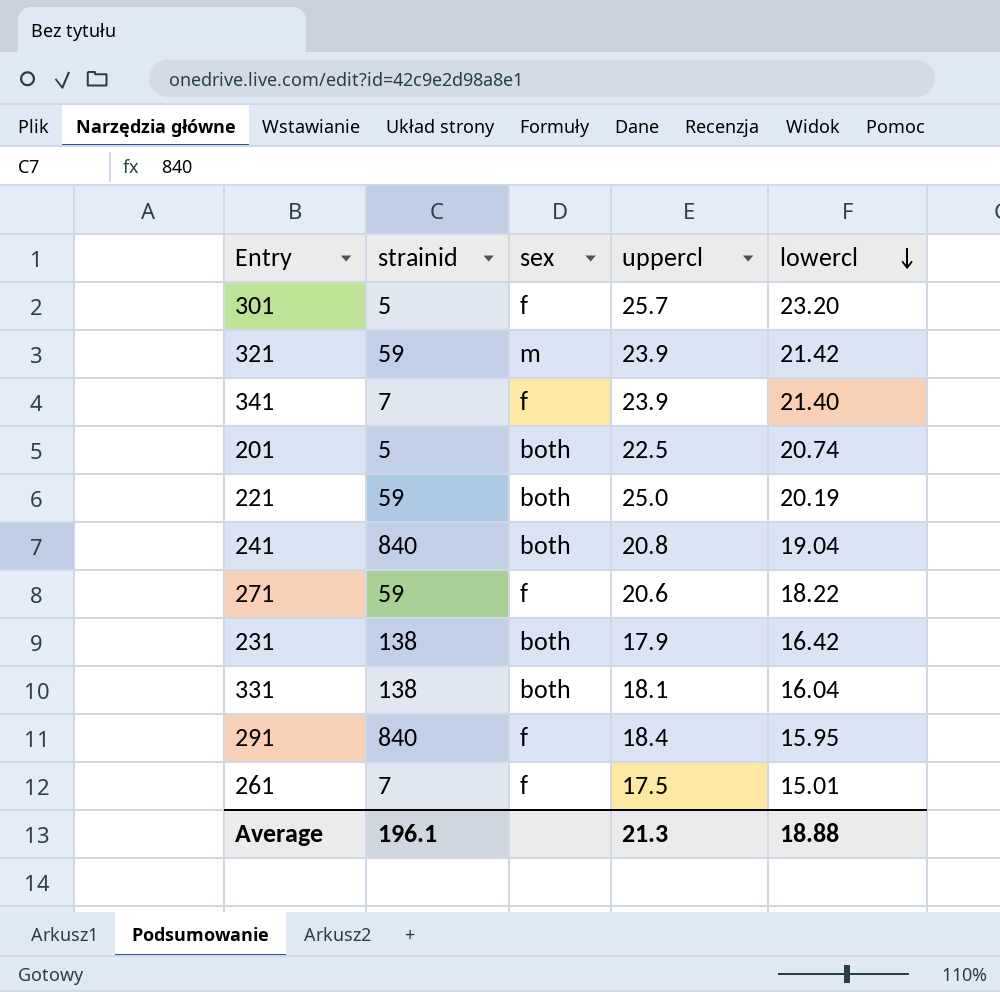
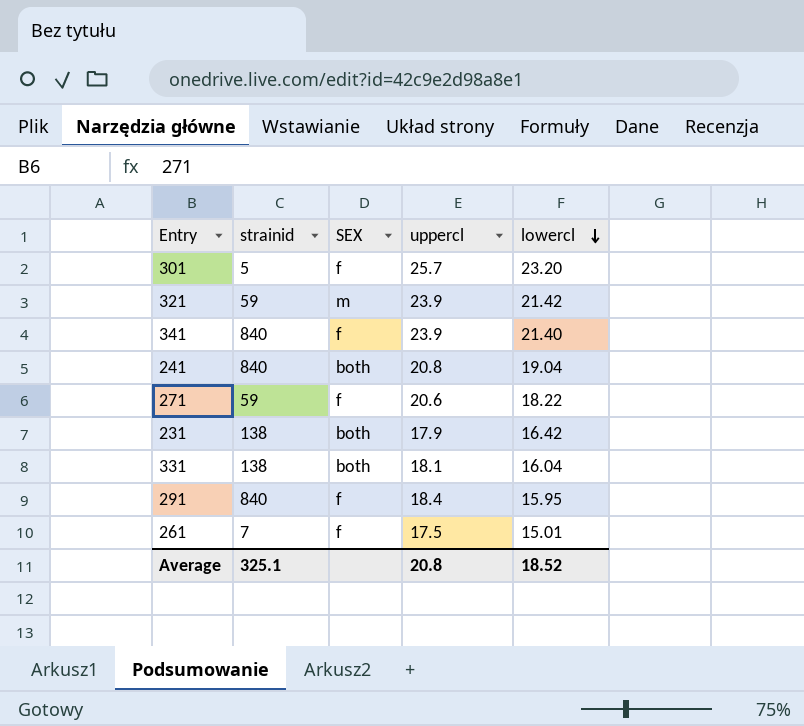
column name: sex -> SEX
row 201: 5 | both | 22.5 | 20.74 -> none
row 221: 59 | both | 25.0 | 20.19 -> none
341 | strainid: 7 -> 840
Average | strainid: 196.1 -> 325.1
Average | uppercl: 21.3 -> 20.8
Average | lowercl: 18.88 -> 18.52

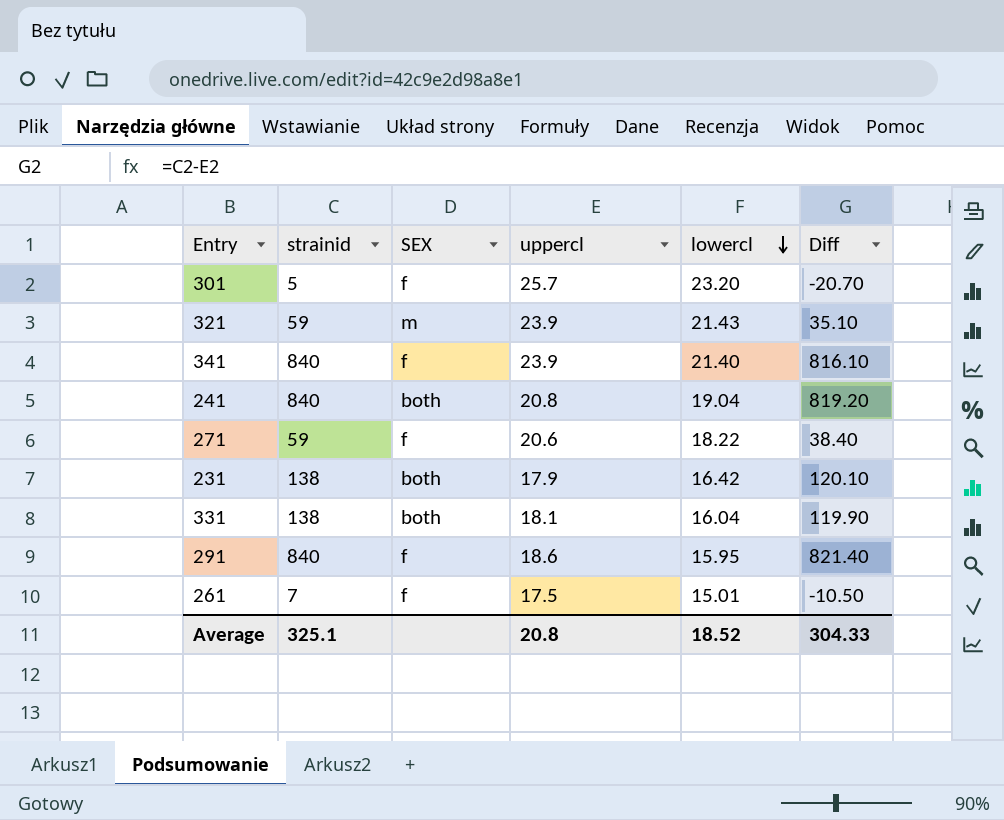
column Diff | formula: none -> [strainid] - [uppercl]
321 | lowercl: 21.42 -> 21.43
291 | uppercl: 18.4 -> 18.6

